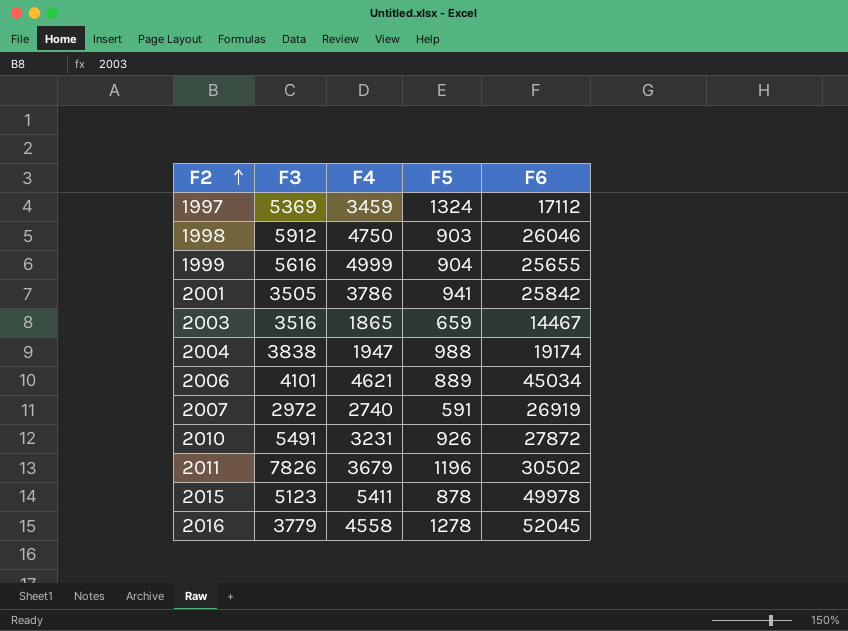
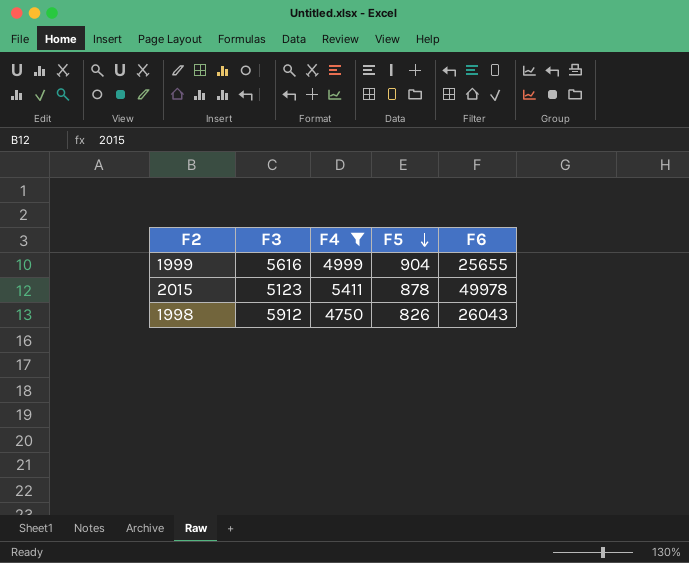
filter: none -> F4 >= 4750
row order: F2 ascending -> F5 descending
1998 | F5: 903 -> 826
1998 | F6: 26046 -> 26043

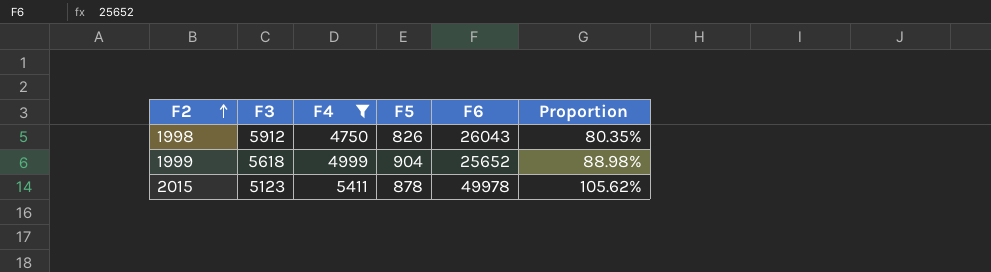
row order: F5 descending -> F2 ascending
column Proportion | formula: none -> [F4] / [F3]
1999 | F3: 5616 -> 5618
1999 | F6: 25655 -> 25652

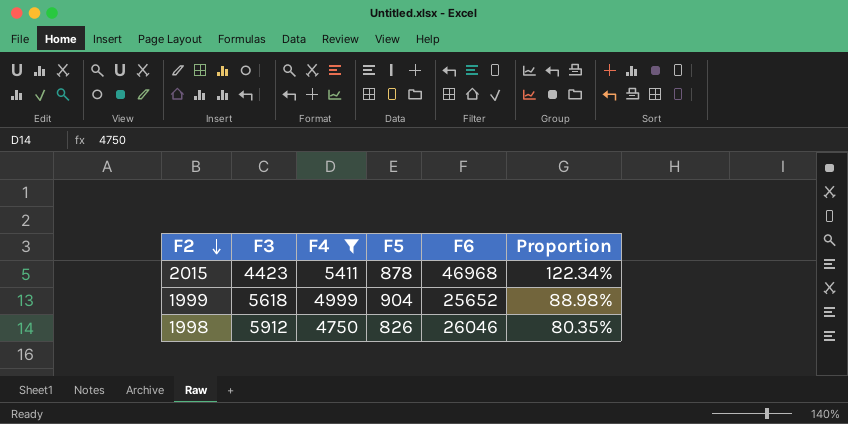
row order: F2 ascending -> F2 descending
2015 | F3: 5123 -> 4423
2015 | F6: 49978 -> 46968
2015 | Proportion: 105.62% -> 122.34%
1998 | F6: 26043 -> 26046

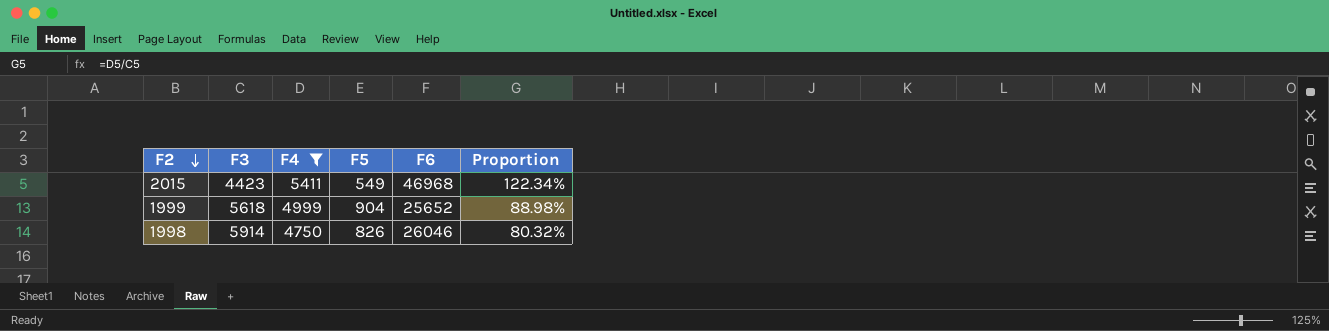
2015 | F5: 878 -> 549
1998 | F3: 5912 -> 5914
1998 | Proportion: 80.35% -> 80.32%

